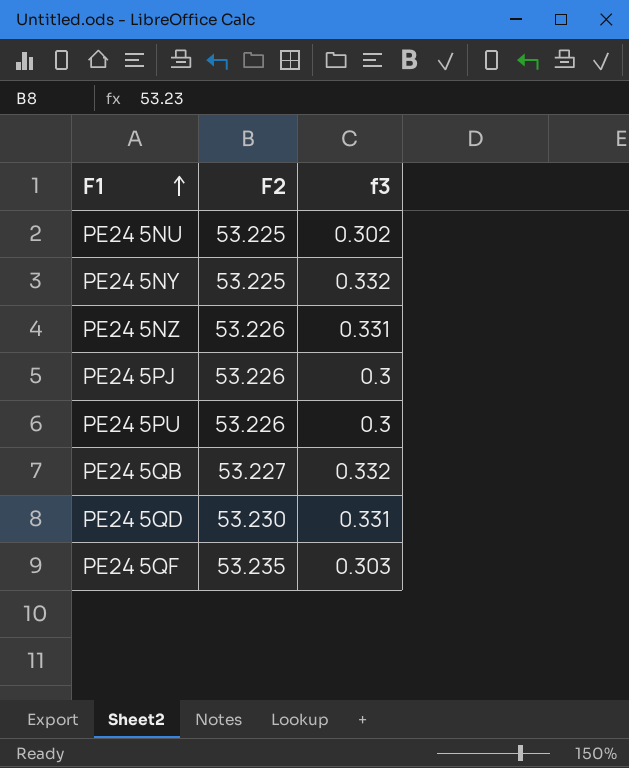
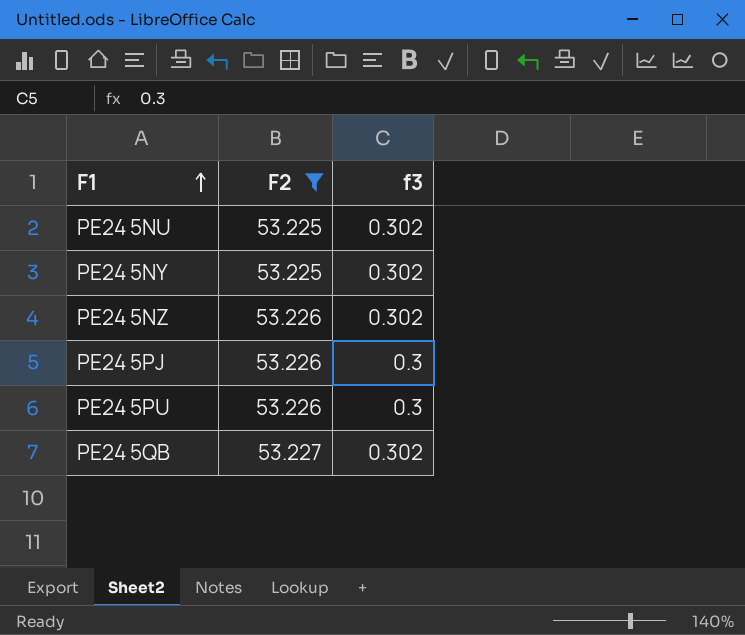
filter: none -> F2 <= 53.227
PE24 5NY | f3: 0.332 -> 0.302
PE24 5NZ | f3: 0.331 -> 0.302
PE24 5QB | f3: 0.332 -> 0.302

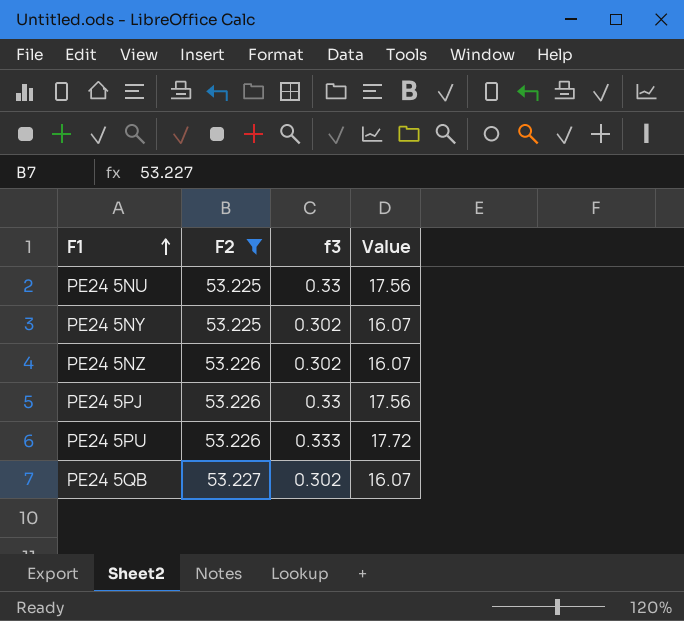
column Value | formula: none -> [F2] * [f3]
PE24 5NU | f3: 0.302 -> 0.33
PE24 5PJ | f3: 0.3 -> 0.33
PE24 5PU | f3: 0.3 -> 0.333

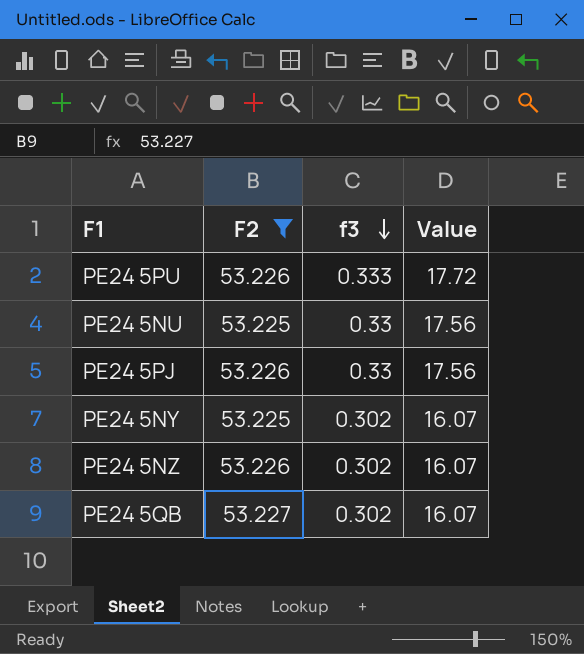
row order: F1 ascending -> f3 descending

